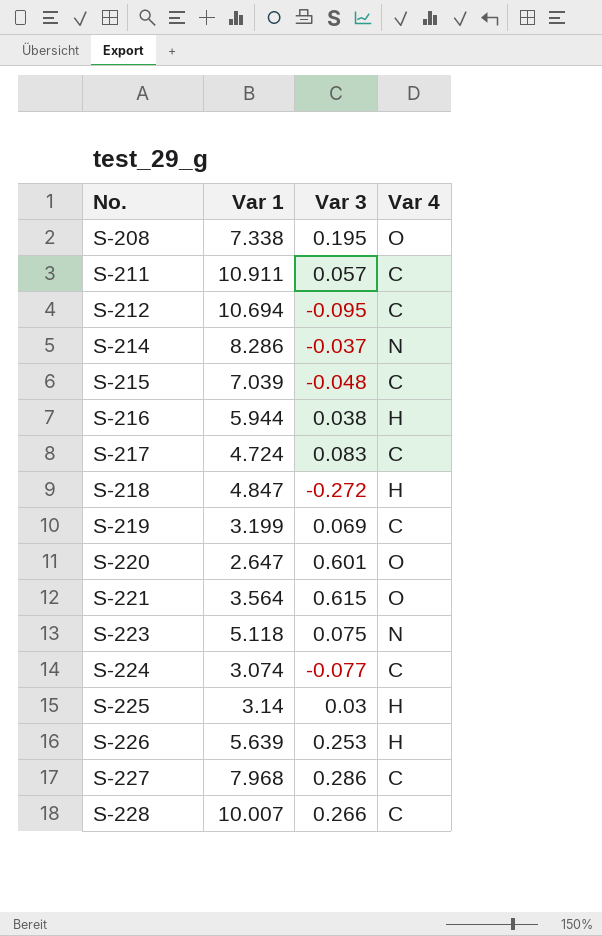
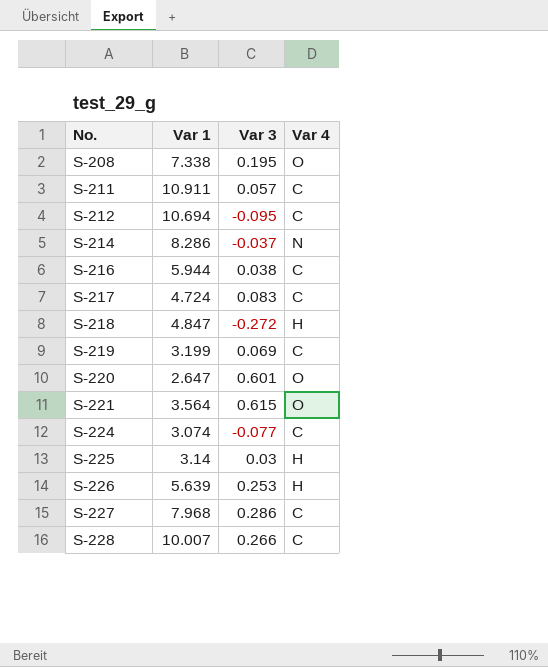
row S-215: 7.039 | -0.048 | C -> none
row S-223: 5.118 | 0.075 | N -> none
S-216 | Var 4: H -> C

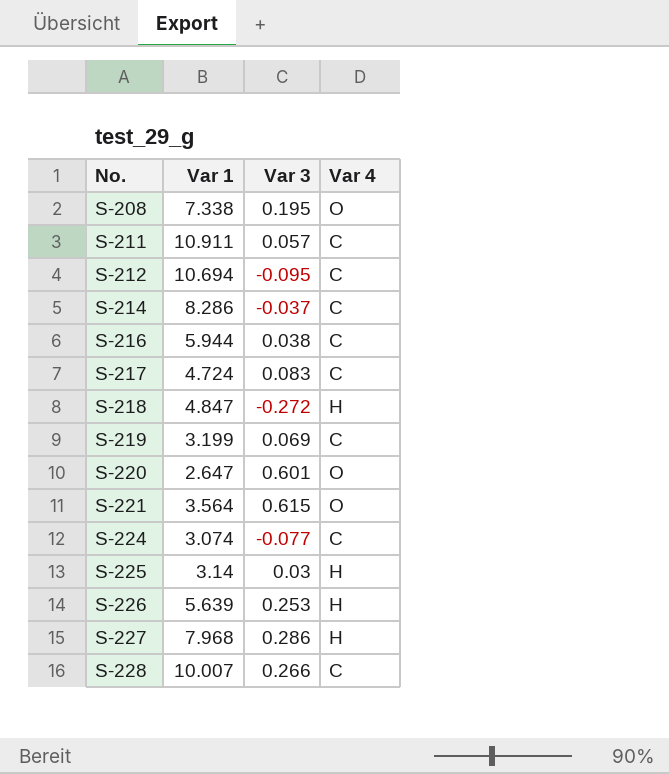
S-214 | Var 4: N -> C
S-227 | Var 4: C -> H

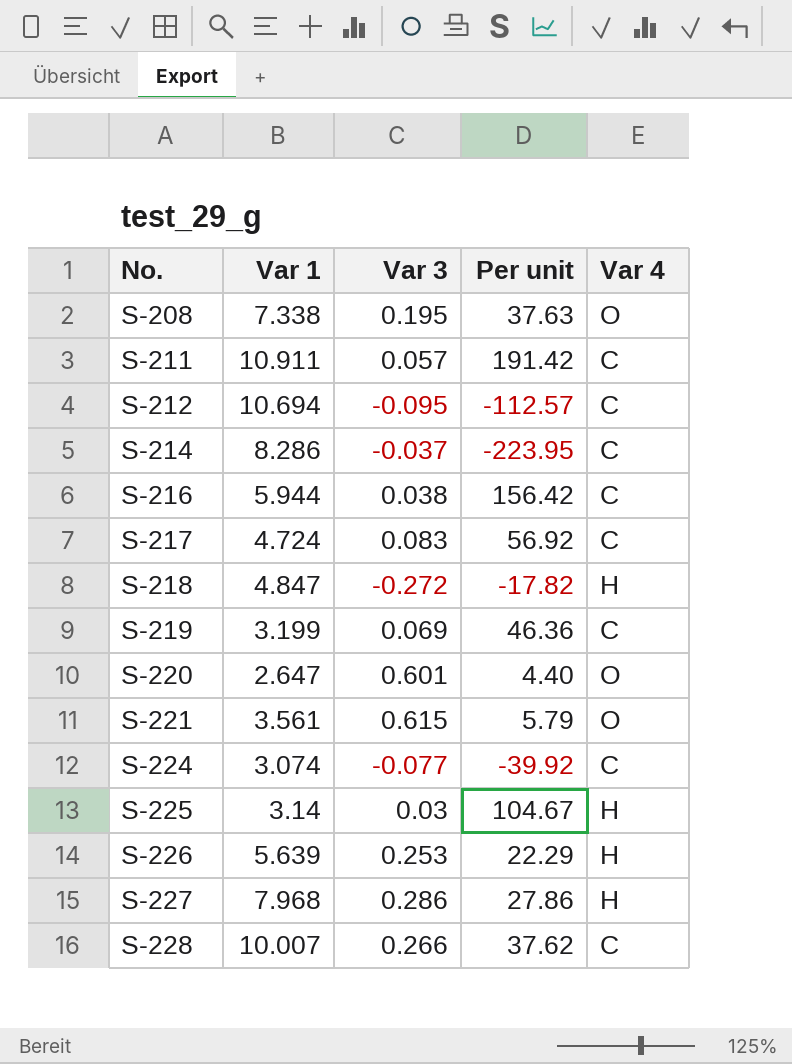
column Per unit | formula: none -> [Var 1] / [Var 3]
S-221 | Var 1: 3.564 -> 3.561

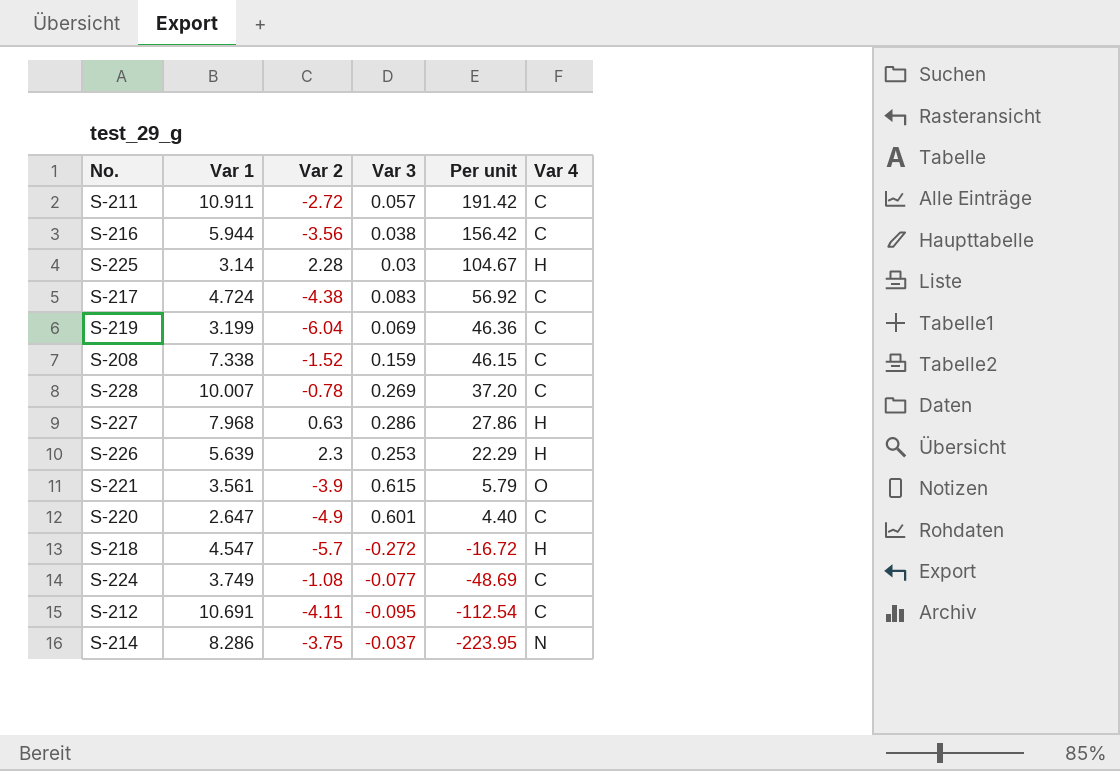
row order: No. ascending -> Per unit descending
column Var 2 | position: none -> 3
S-208 | Var 3: 0.195 -> 0.159
S-208 | Per unit: 37.63 -> 46.15
S-208 | Var 4: O -> C
S-228 | Var 3: 0.266 -> 0.269
S-228 | Per unit: 37.62 -> 37.20
S-220 | Var 4: O -> C
S-218 | Var 1: 4.847 -> 4.547
S-218 | Per unit: -17.82 -> -16.72
S-224 | Var 1: 3.074 -> 3.749
S-224 | Per unit: -39.92 -> -48.69
S-212 | Var 1: 10.694 -> 10.691
S-212 | Per unit: -112.57 -> -112.54
S-214 | Var 4: C -> N

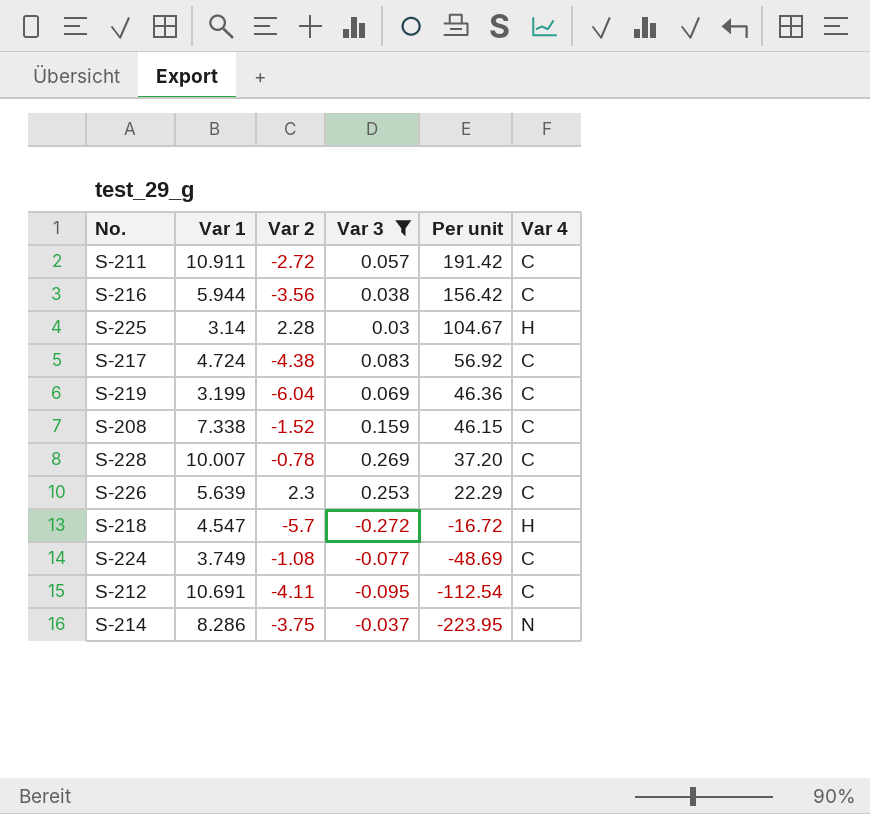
filter: none -> Var 3 <= 0.269
S-226 | Var 4: H -> C

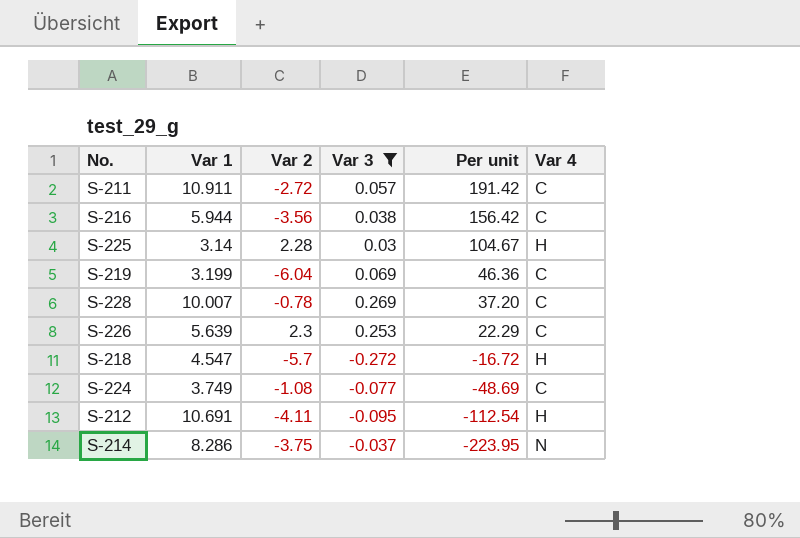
row S-217: 4.724 | -4.38 | 0.083 | 56.92 | C -> none
row S-208: 7.338 | -1.52 | 0.159 | 46.15 | C -> none
S-212 | Var 4: C -> H

